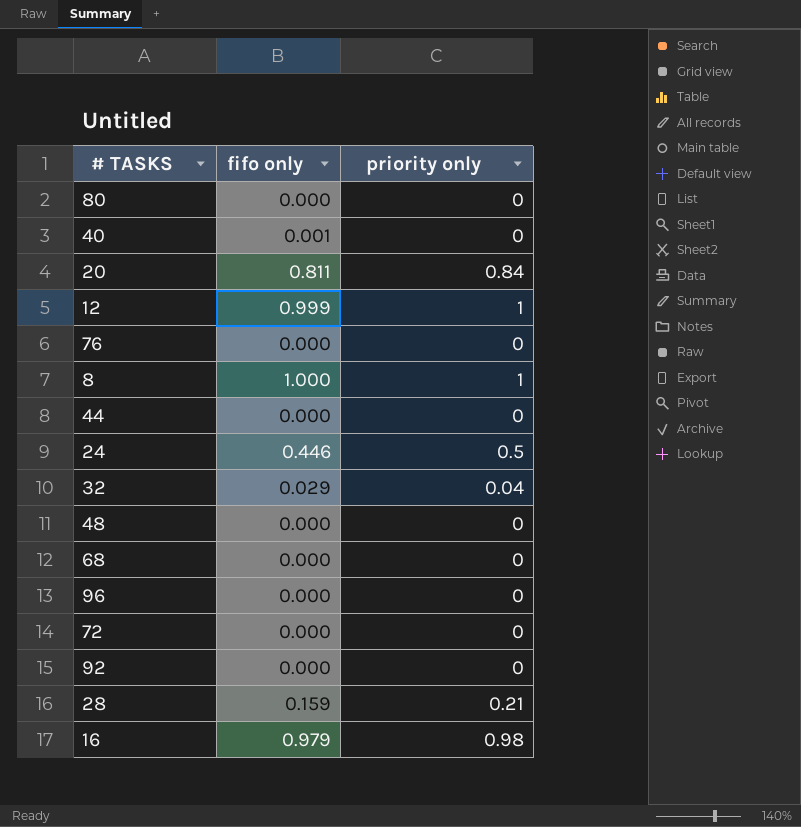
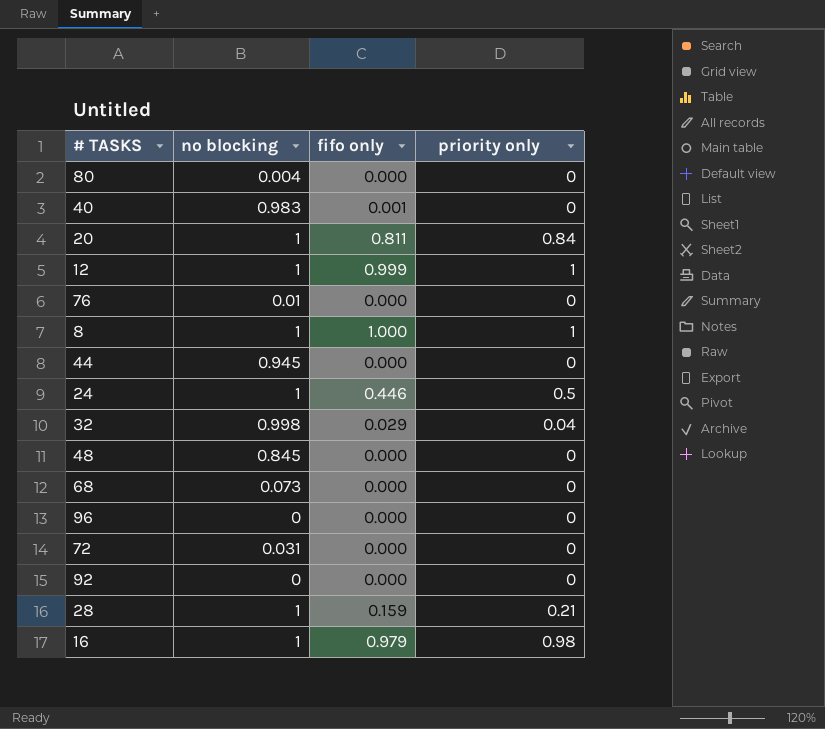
column no blocking | position: none -> 2

